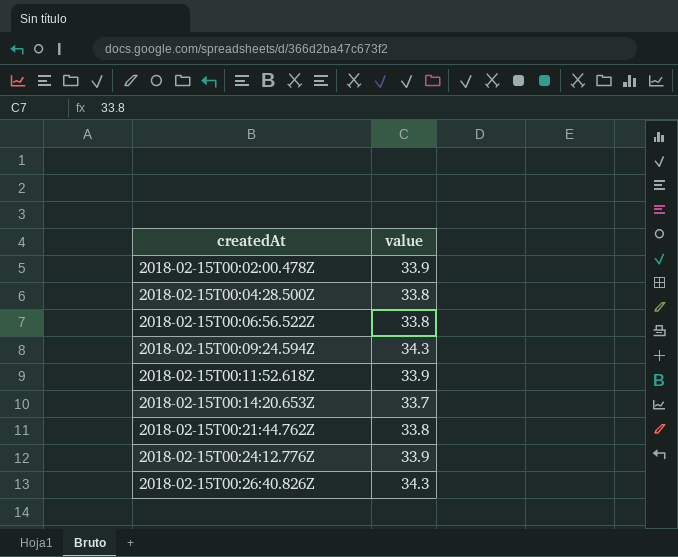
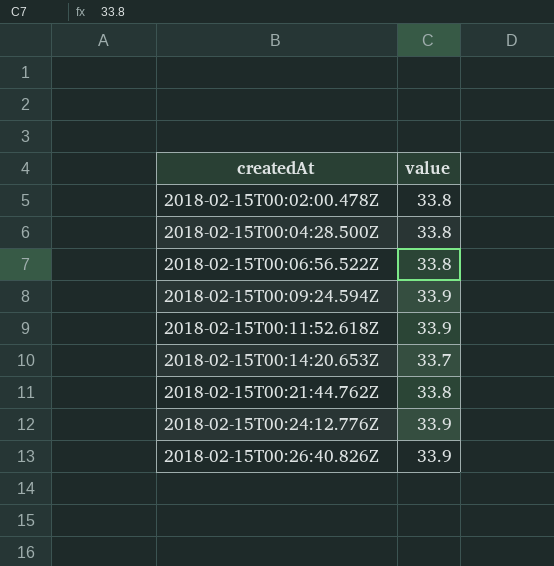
2018-02-15T00:02:00.478Z | value: 33.9 -> 33.8
2018-02-15T00:09:24.594Z | value: 34.3 -> 33.9
2018-02-15T00:26:40.826Z | value: 34.3 -> 33.9

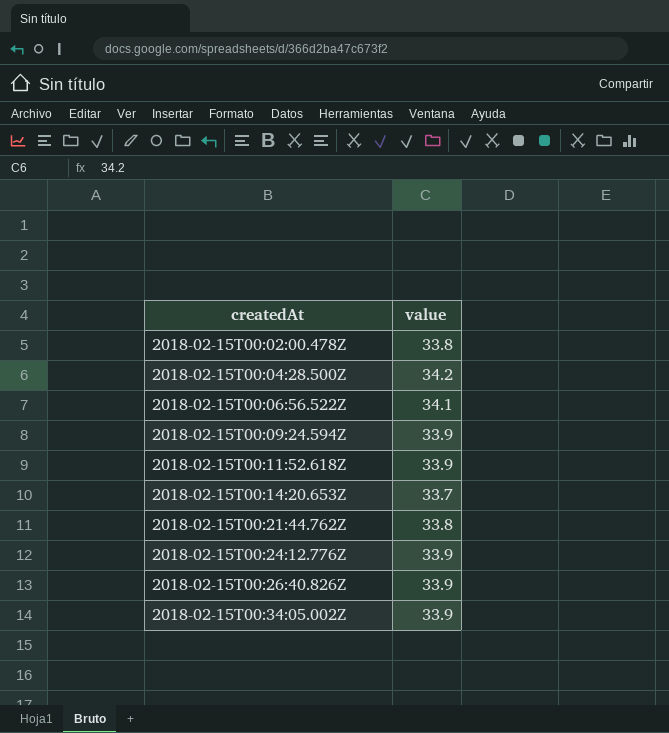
2018-02-15T00:04:28.500Z | value: 33.8 -> 34.2
2018-02-15T00:06:56.522Z | value: 33.8 -> 34.1
row 2018-02-15T00:34:05.002Z: none -> 33.9

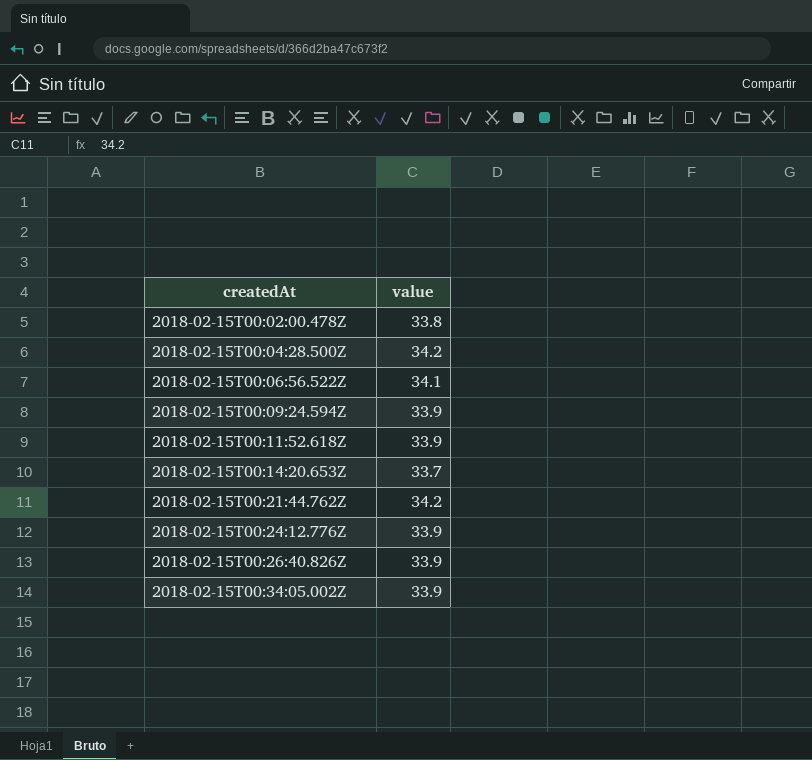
2018-02-15T00:21:44.762Z | value: 33.8 -> 34.2

